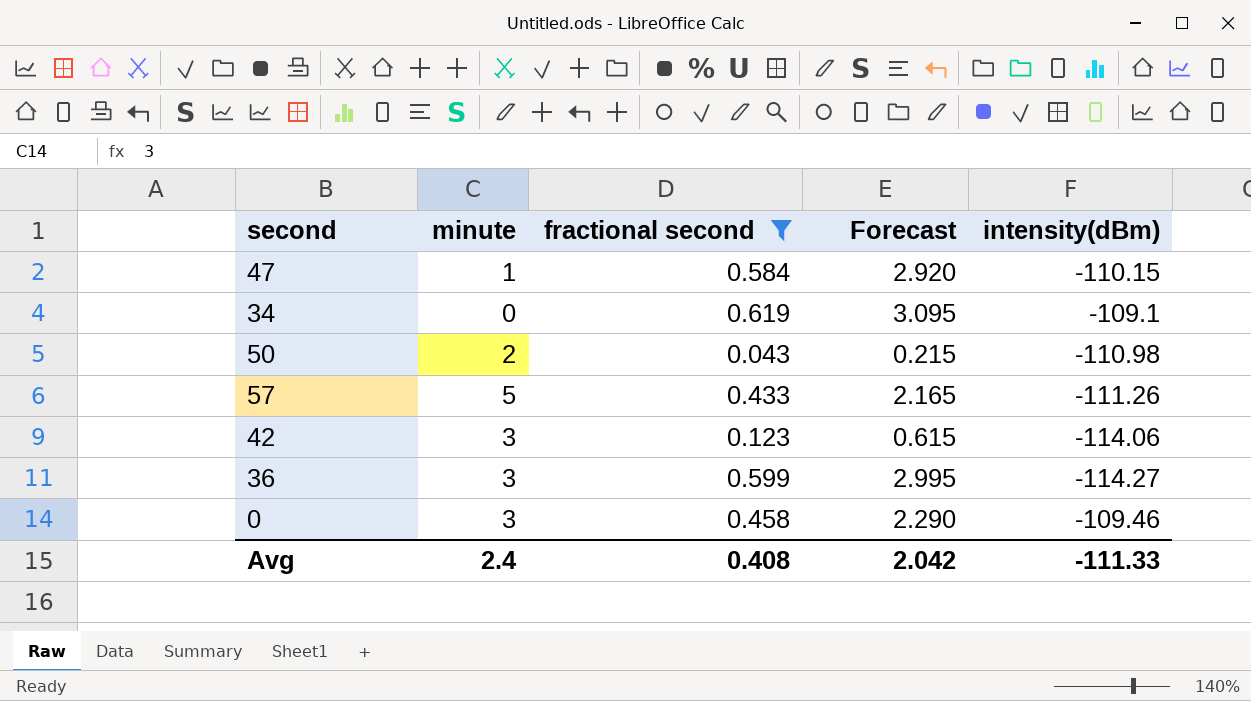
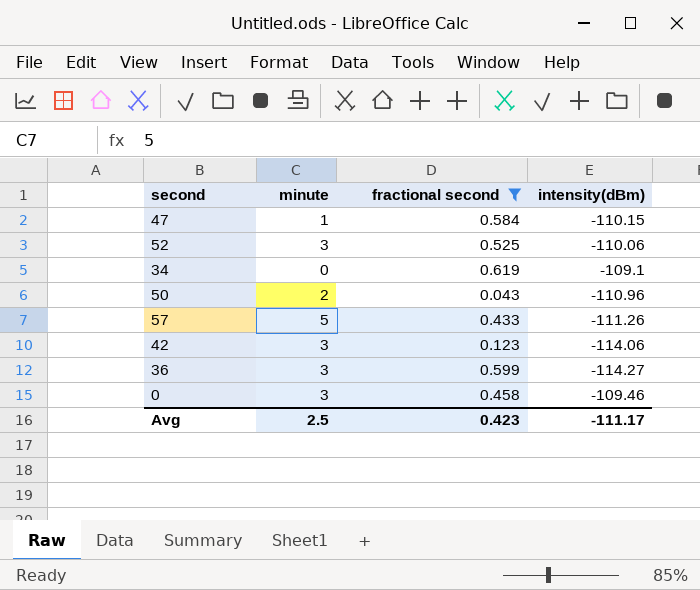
column Forecast | formula: [fractional second] * 5 -> none
row 52: none -> 3 | 0.525 | -110.06
50 | intensity(dBm): -110.98 -> -110.96
Avg | minute: 2.4 -> 2.5
Avg | fractional second: 0.408 -> 0.423
Avg | intensity(dBm): -111.33 -> -111.17

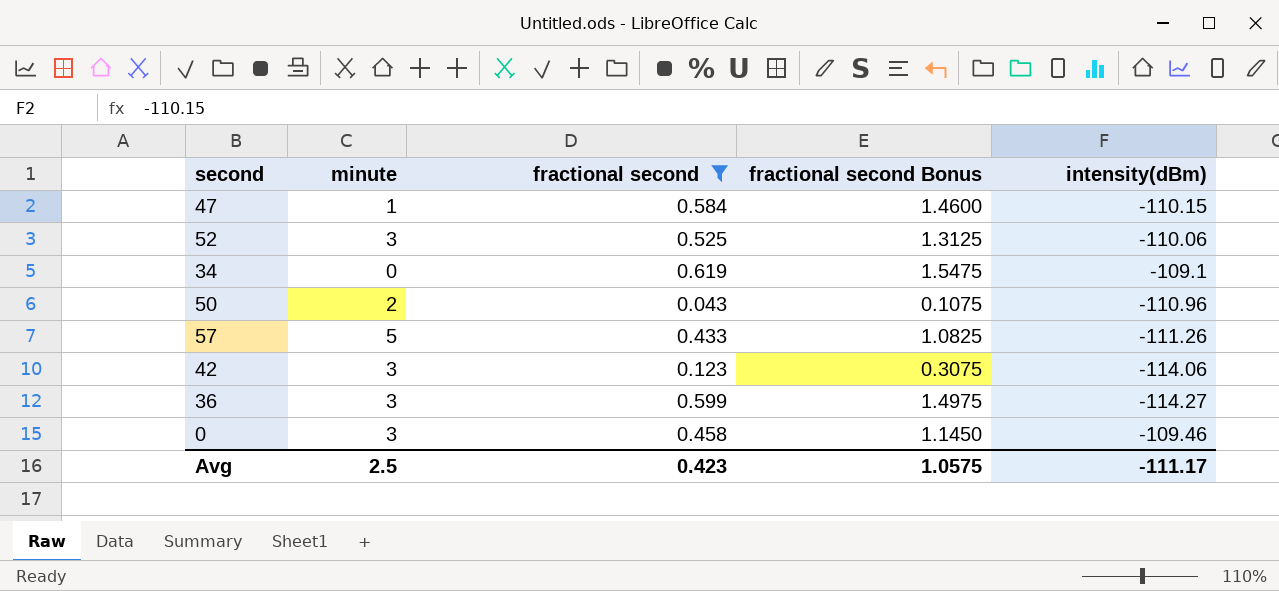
column fractional second Bonus | formula: none -> [fractional second] * 2.5

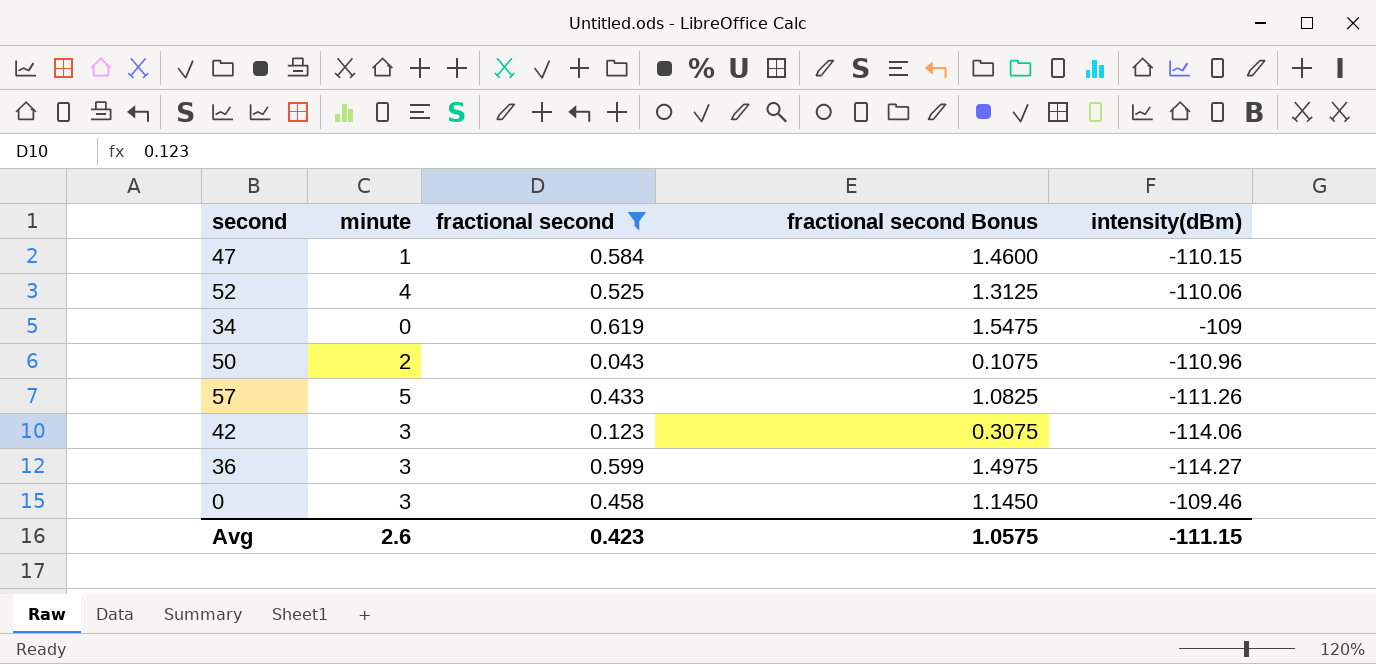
52 | minute: 3 -> 4
34 | intensity(dBm): -109.1 -> -109
Avg | minute: 2.5 -> 2.6
Avg | intensity(dBm): -111.17 -> -111.15

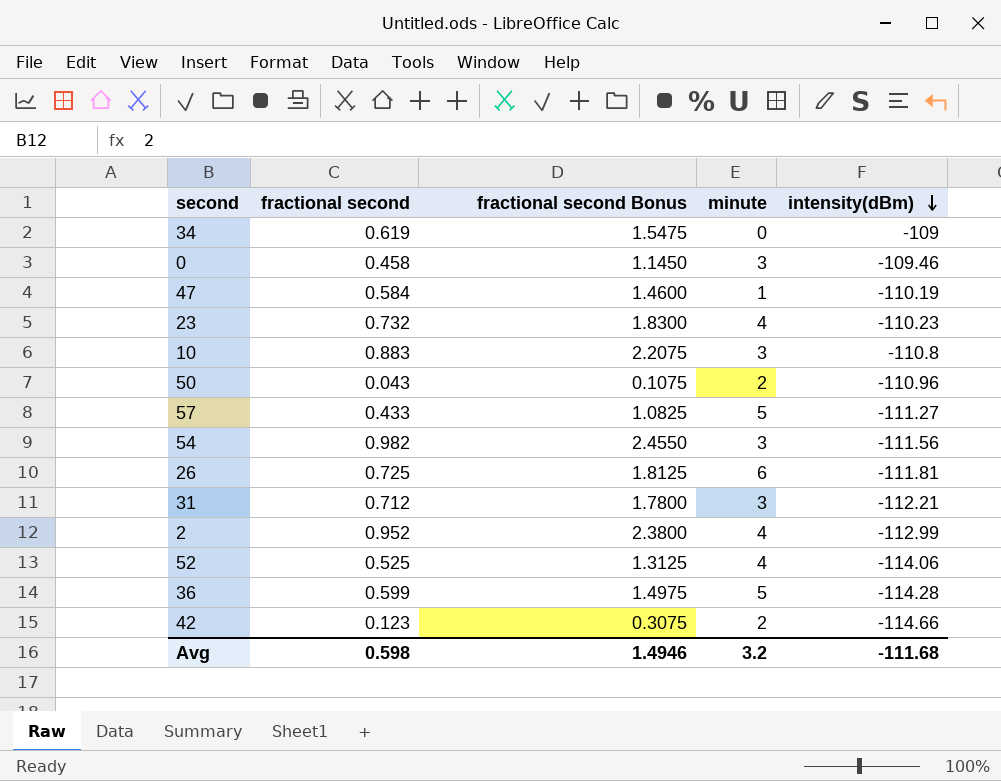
filter: fractional second <= 0.619 -> none
row order: none -> intensity(dBm) descending
column minute | position: 2 -> 4
47 | intensity(dBm): -110.15 -> -110.19
57 | intensity(dBm): -111.26 -> -111.27
52 | intensity(dBm): -110.06 -> -114.06
36 | minute: 3 -> 5
36 | intensity(dBm): -114.27 -> -114.28
42 | minute: 3 -> 2
42 | intensity(dBm): -114.06 -> -114.66
Avg | fractional second: 0.423 -> 0.598
Avg | fractional second Bonus: 1.0575 -> 1.4946
Avg | minute: 2.6 -> 3.2
Avg | intensity(dBm): -111.15 -> -111.68

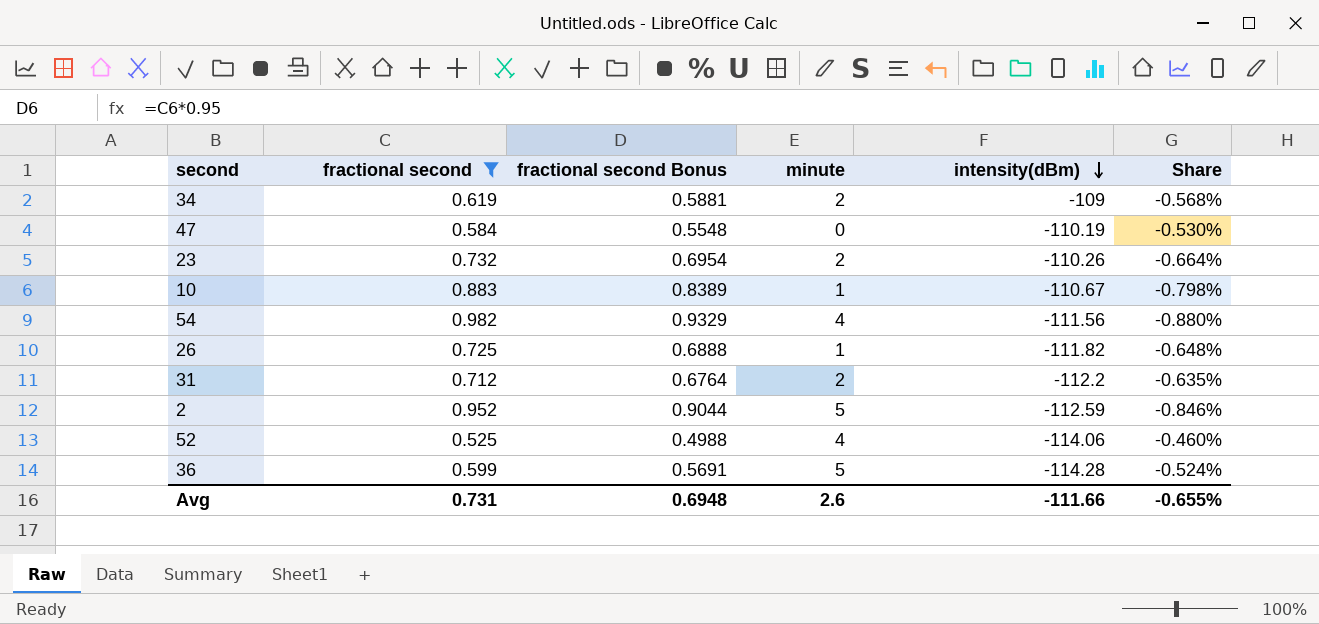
filter: none -> fractional second >= 0.525
column fractional second Bonus | formula: [fractional second] * 2.5 -> [fractional second] * 0.95
column Share | formula: none -> [fractional second] / [intensity(dBm)]
34 | minute: 0 -> 2
47 | minute: 1 -> 0
23 | minute: 4 -> 2
23 | intensity(dBm): -110.23 -> -110.26
10 | minute: 3 -> 1
10 | intensity(dBm): -110.8 -> -110.67
54 | minute: 3 -> 4
26 | minute: 6 -> 1
26 | intensity(dBm): -111.81 -> -111.82
31 | minute: 3 -> 2
31 | intensity(dBm): -112.21 -> -112.2
2 | minute: 4 -> 5
2 | intensity(dBm): -112.99 -> -112.59
Avg | fractional second: 0.598 -> 0.731
Avg | fractional second Bonus: 1.4946 -> 0.6948
Avg | minute: 3.2 -> 2.6
Avg | intensity(dBm): -111.68 -> -111.66

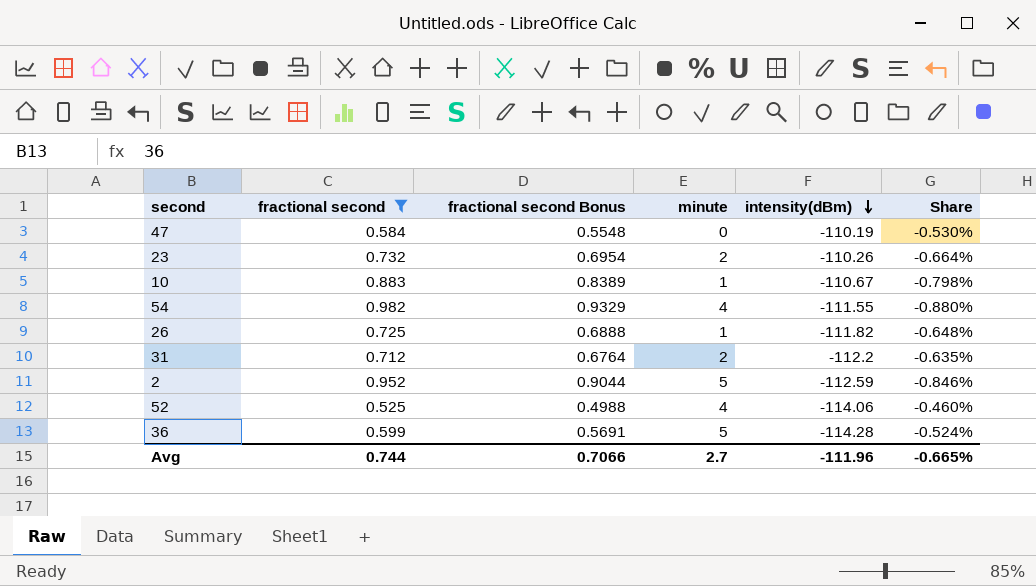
row 34: 0.619 | 0.5881 | 2 | -109 | -0.568% -> none
54 | intensity(dBm): -111.56 -> -111.55
Avg | fractional second: 0.731 -> 0.744
Avg | fractional second Bonus: 0.6948 -> 0.7066
Avg | minute: 2.6 -> 2.7
Avg | intensity(dBm): -111.66 -> -111.96
Avg | Share: -0.655% -> -0.665%

